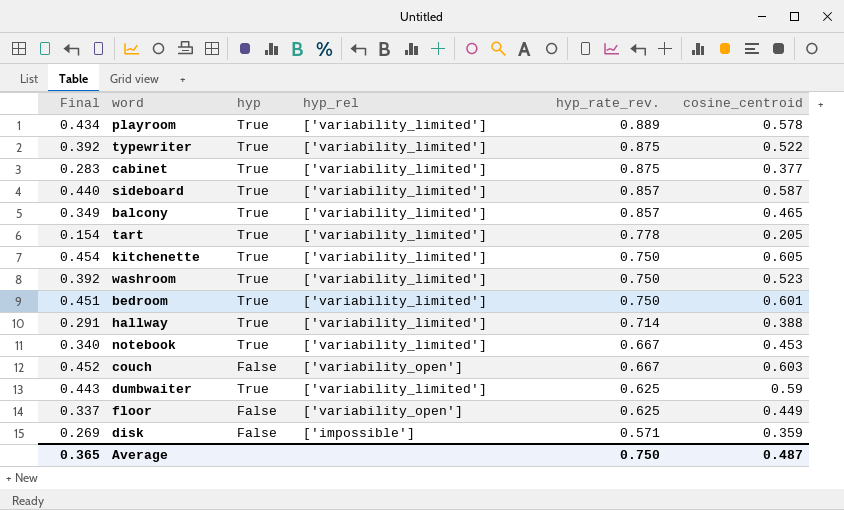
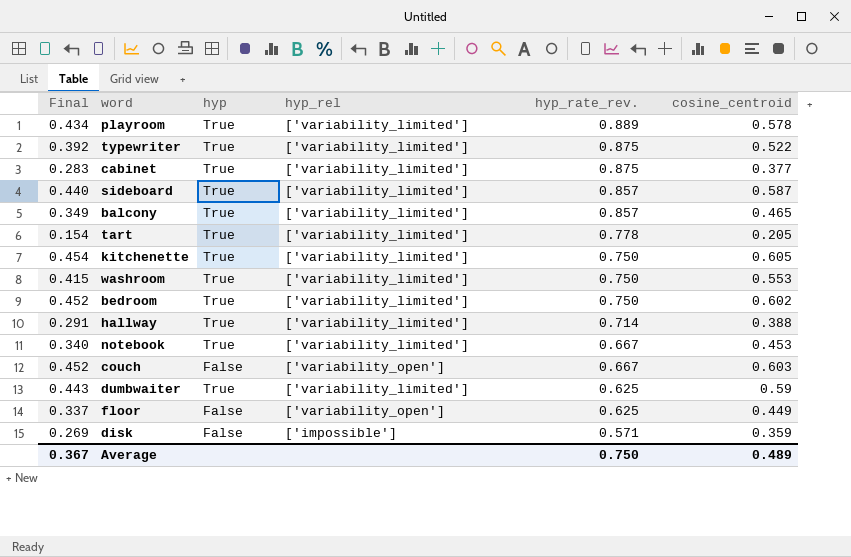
washroom | Final: 0.392 -> 0.415
washroom | cosine_centroid: 0.523 -> 0.553
bedroom | Final: 0.451 -> 0.452
bedroom | cosine_centroid: 0.601 -> 0.602
Average | Final: 0.365 -> 0.367
Average | cosine_centroid: 0.487 -> 0.489

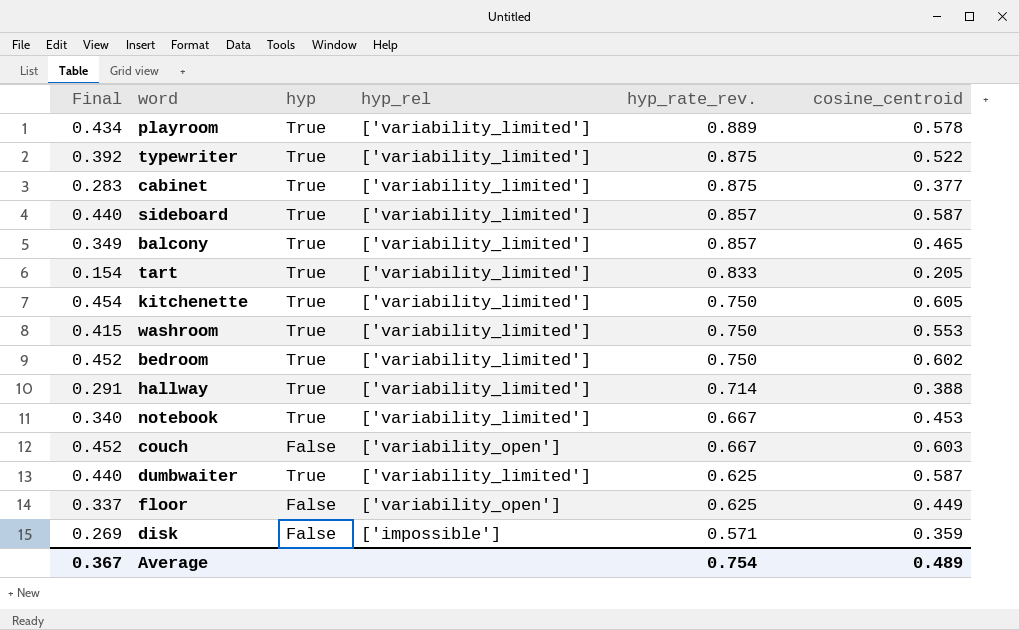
tart | hyp_rate_rev.: 0.778 -> 0.833
dumbwaiter | Final: 0.443 -> 0.440
dumbwaiter | cosine_centroid: 0.59 -> 0.587
Average | hyp_rate_rev.: 0.750 -> 0.754

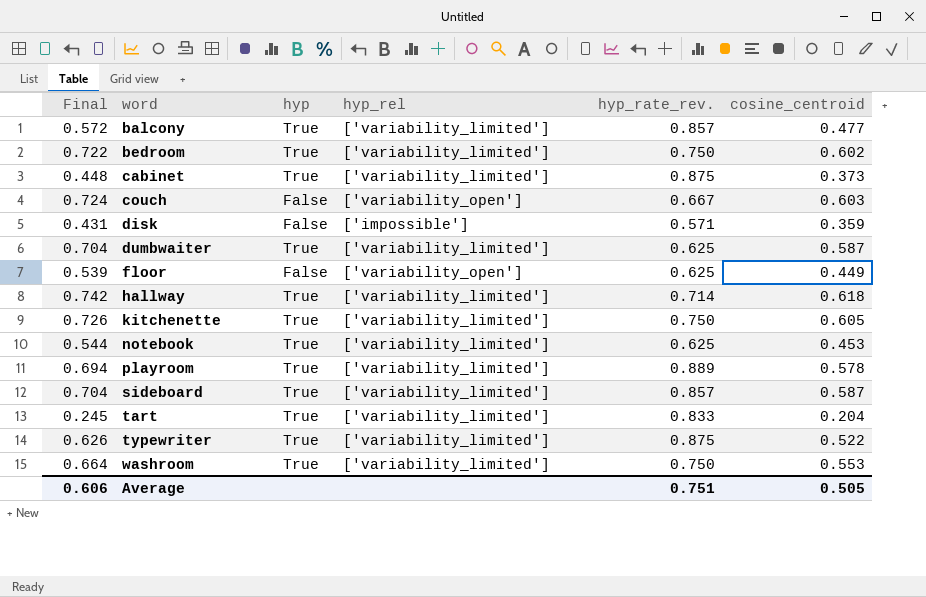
row order: hyp_rate_rev. descending -> word ascending
column Final | formula: [cosine_centroid] * 0.75 -> [cosine_centroid] * 1.2
balcony | cosine_centroid: 0.465 -> 0.477
cabinet | cosine_centroid: 0.377 -> 0.373
hallway | cosine_centroid: 0.388 -> 0.618
notebook | hyp_rate_rev.: 0.667 -> 0.625
tart | cosine_centroid: 0.205 -> 0.204
Average | Final: 0.367 -> 0.606
Average | hyp_rate_rev.: 0.754 -> 0.751
Average | cosine_centroid: 0.489 -> 0.505

